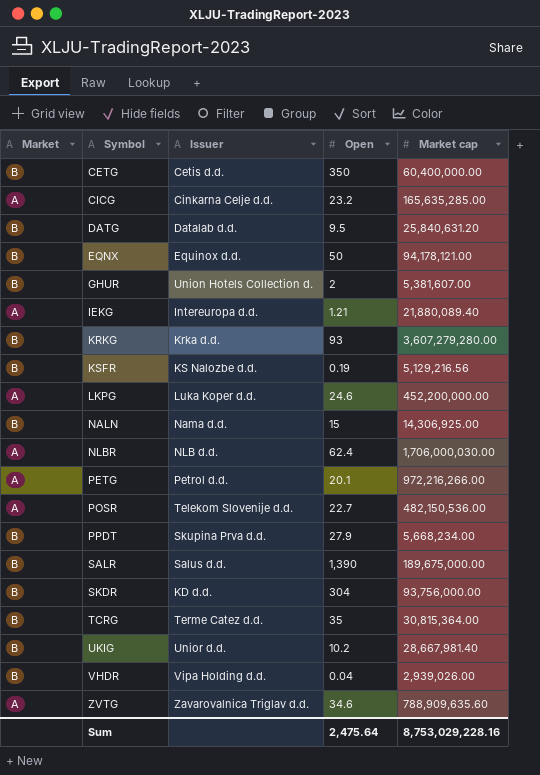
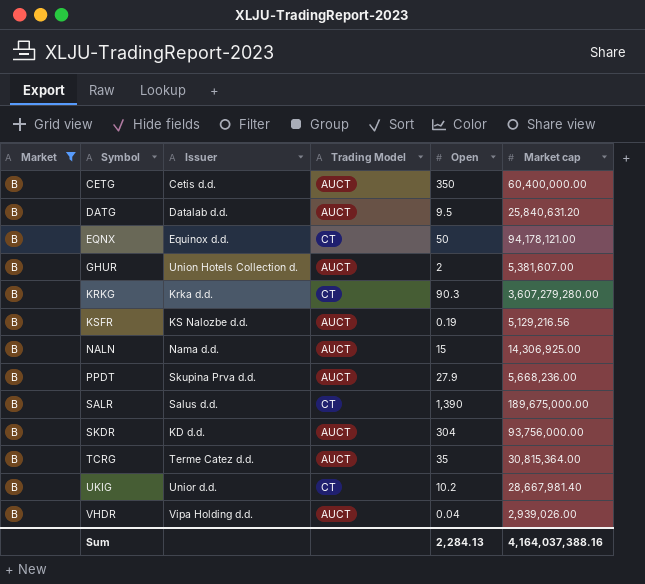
filter: none -> Market = B
column Trading Model | position: none -> 4
KRKG | Open: 93 -> 90.3
PPDT | Market cap: 5,668,234.00 -> 5,668,236.00
Sum | Open: 2,475.64 -> 2,284.13
Sum | Market cap: 8,753,029,228.16 -> 4,164,037,388.16

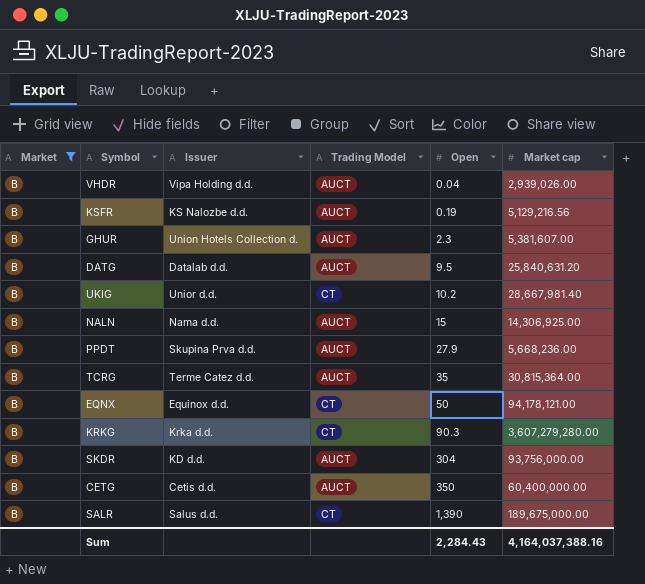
row order: Symbol ascending -> Open ascending
GHUR | Open: 2 -> 2.3
Sum | Open: 2,284.13 -> 2,284.43

